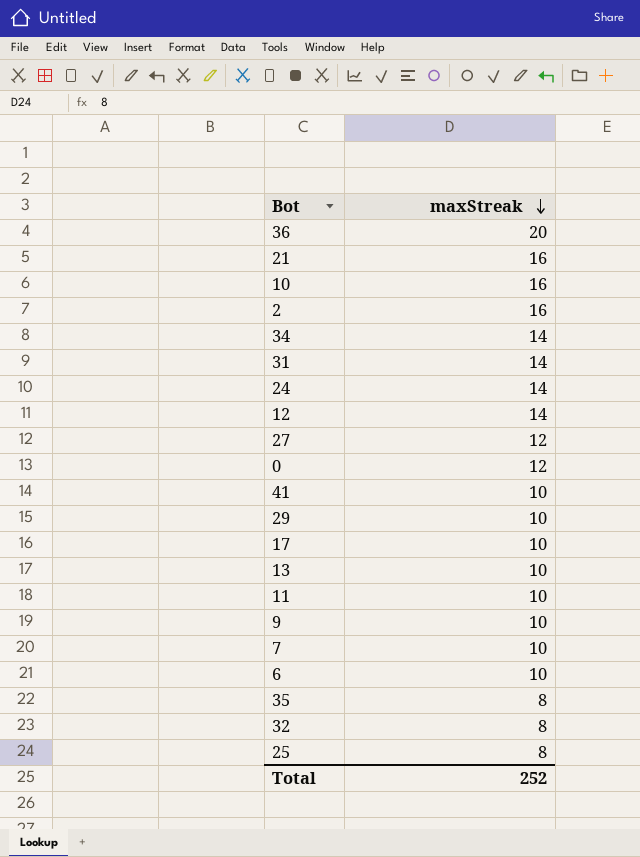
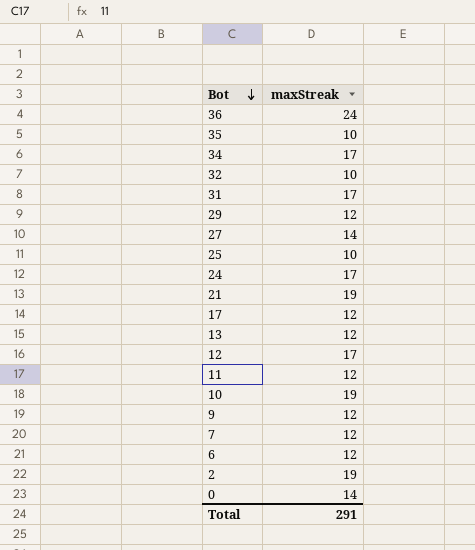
row order: maxStreak descending -> Bot descending
row 41: 10 -> none
36 | maxStreak: 20 -> 24
35 | maxStreak: 8 -> 10
34 | maxStreak: 14 -> 17
32 | maxStreak: 8 -> 10
31 | maxStreak: 14 -> 17
29 | maxStreak: 10 -> 12
27 | maxStreak: 12 -> 14
25 | maxStreak: 8 -> 10
24 | maxStreak: 14 -> 17
21 | maxStreak: 16 -> 19
17 | maxStreak: 10 -> 12
13 | maxStreak: 10 -> 12
12 | maxStreak: 14 -> 17
11 | maxStreak: 10 -> 12
10 | maxStreak: 16 -> 19
9 | maxStreak: 10 -> 12
7 | maxStreak: 10 -> 12
6 | maxStreak: 10 -> 12
2 | maxStreak: 16 -> 19
0 | maxStreak: 12 -> 14
Total | maxStreak: 252 -> 291

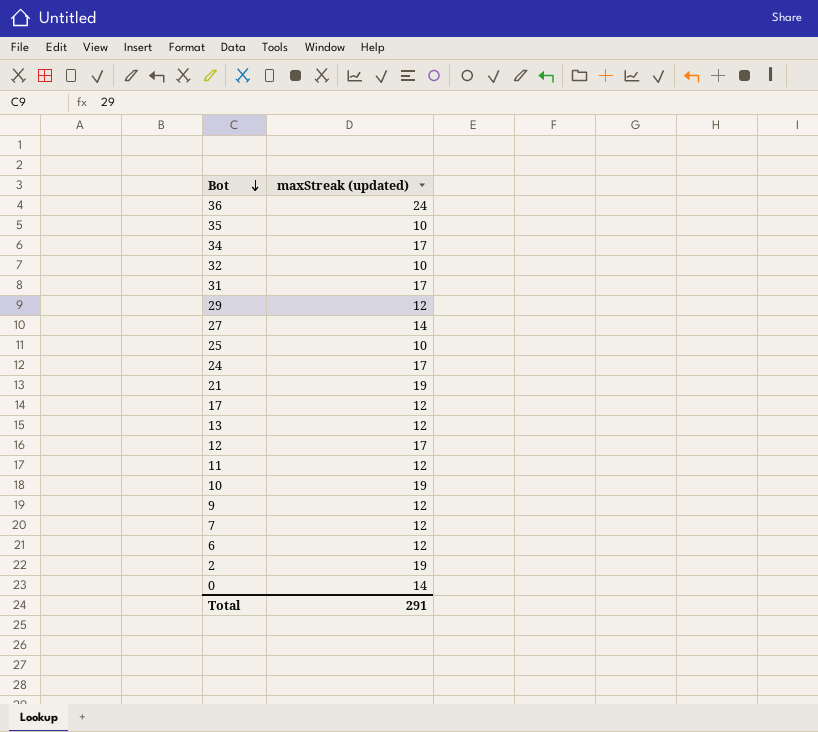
column name: maxStreak -> maxStreak (updated)

